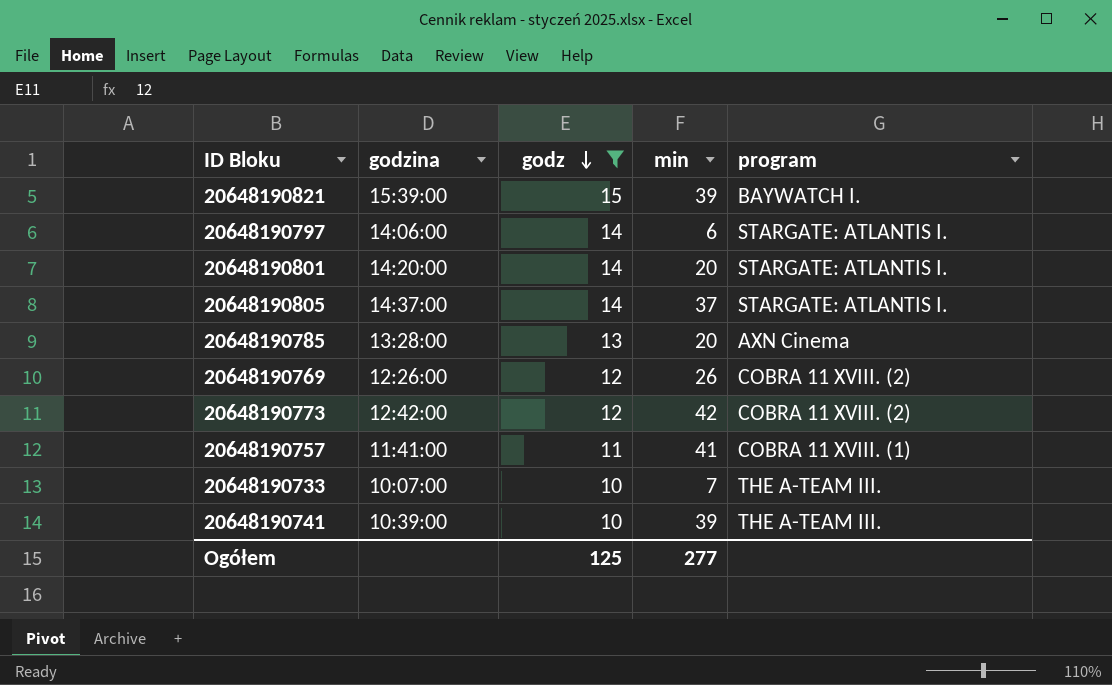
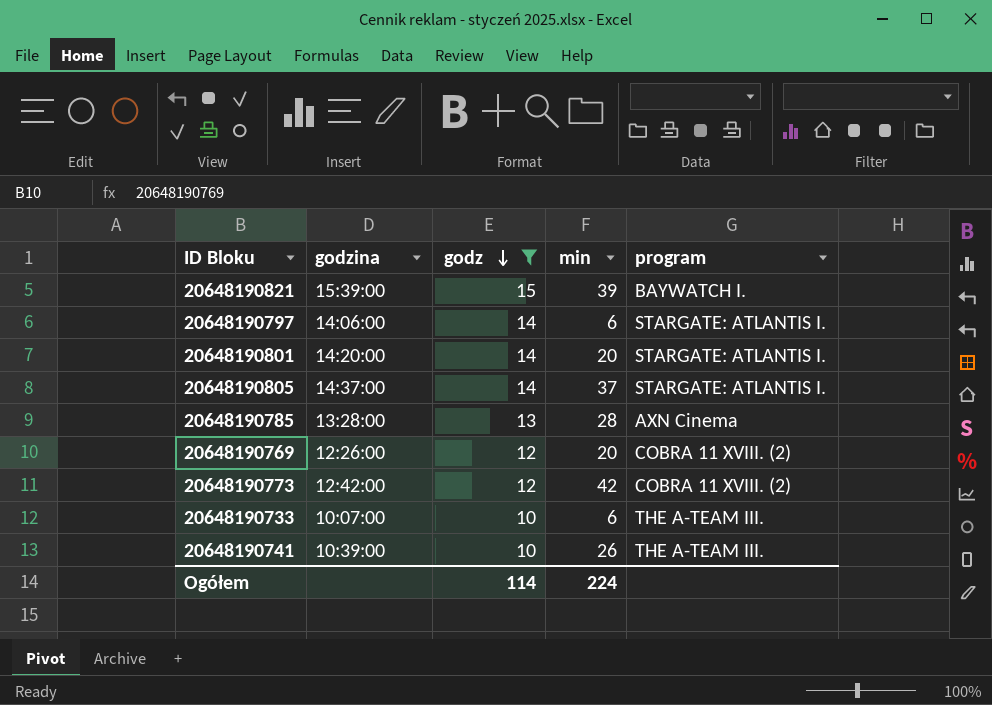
row 20648190757: 11:41:00 | 11 | 41 | COBRA 11 XVIII. (1) -> none
20648190785 | min: 20 -> 28
20648190769 | min: 26 -> 20
20648190733 | min: 7 -> 6
20648190741 | min: 39 -> 26
Ogółem | godz: 125 -> 114
Ogółem | min: 277 -> 224

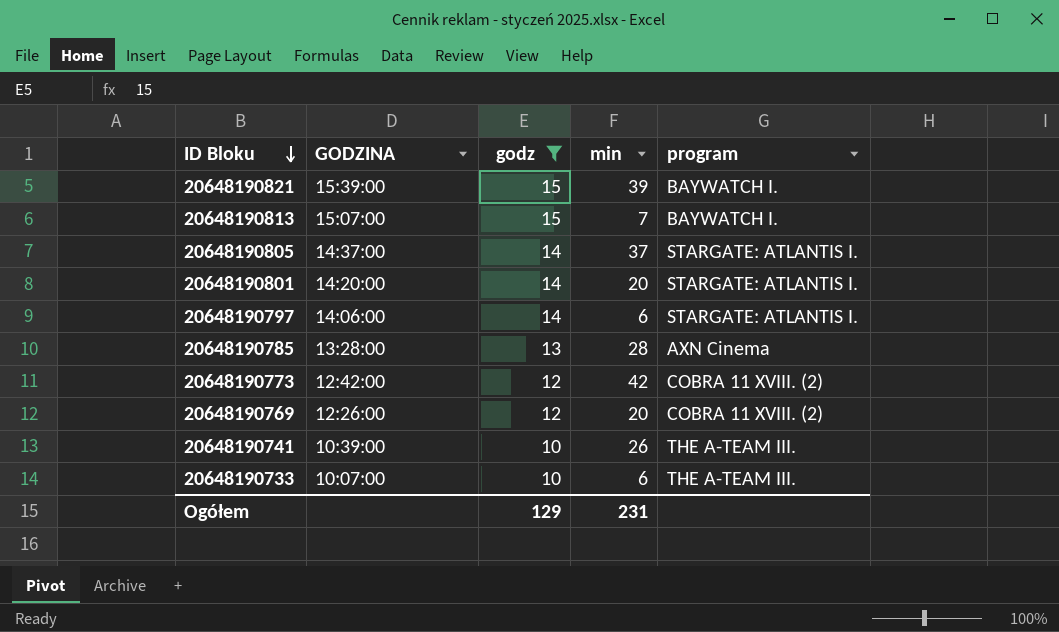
row order: godz descending -> ID Bloku descending
column name: godzina -> GODZINA
row 20648190813: none -> 15:07:00 | 15 | 7 | BAYWATCH I.
Ogółem | godz: 114 -> 129
Ogółem | min: 224 -> 231

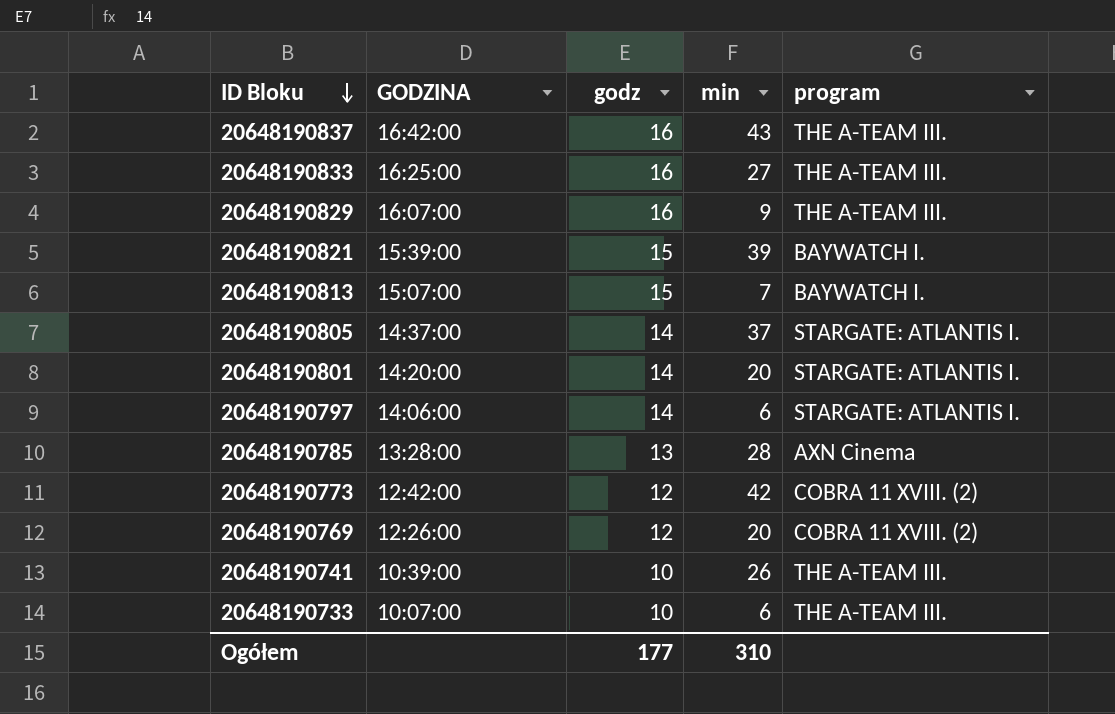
filter: godz != 16 -> none
Ogółem | godz: 129 -> 177
Ogółem | min: 231 -> 310

